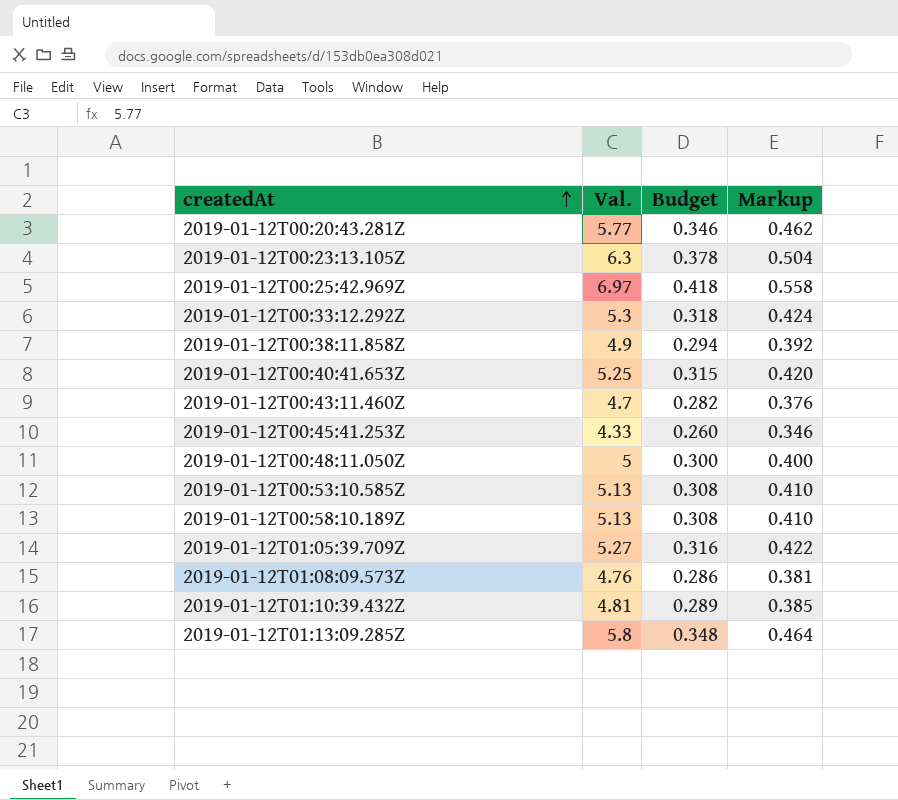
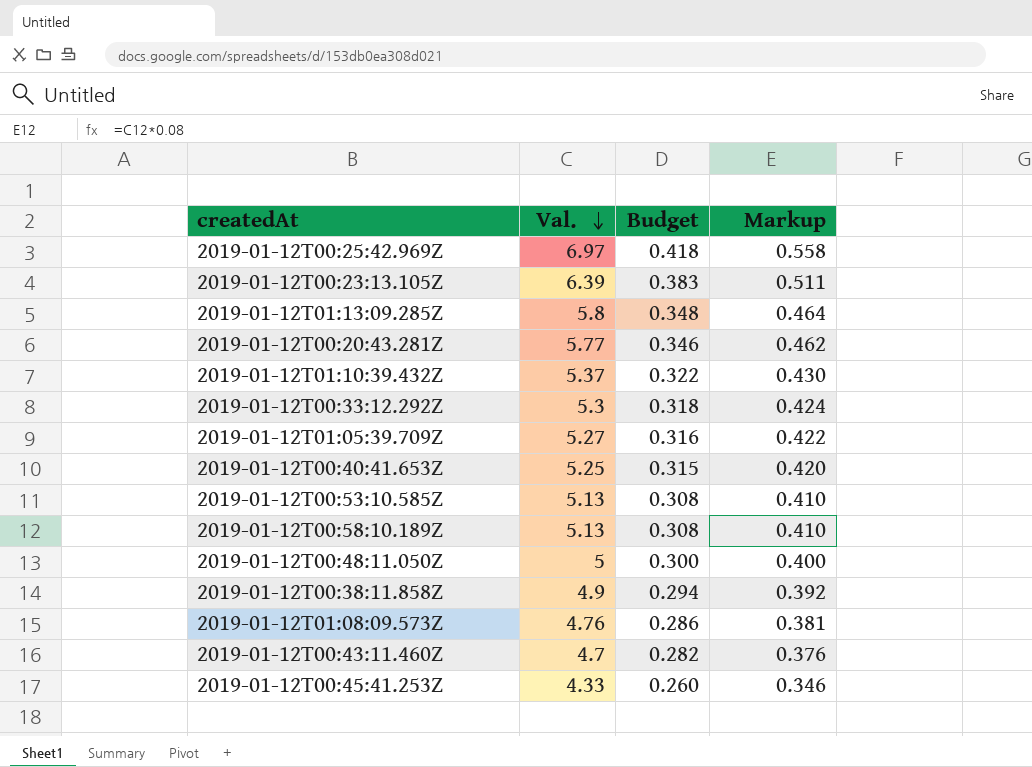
row order: createdAt ascending -> Val. descending
2019-01-12T00:23:13.105Z | Val.: 6.3 -> 6.39
2019-01-12T00:23:13.105Z | Budget: 0.378 -> 0.383
2019-01-12T00:23:13.105Z | Markup: 0.504 -> 0.511
2019-01-12T01:10:39.432Z | Val.: 4.81 -> 5.37
2019-01-12T01:10:39.432Z | Budget: 0.289 -> 0.322
2019-01-12T01:10:39.432Z | Markup: 0.385 -> 0.430

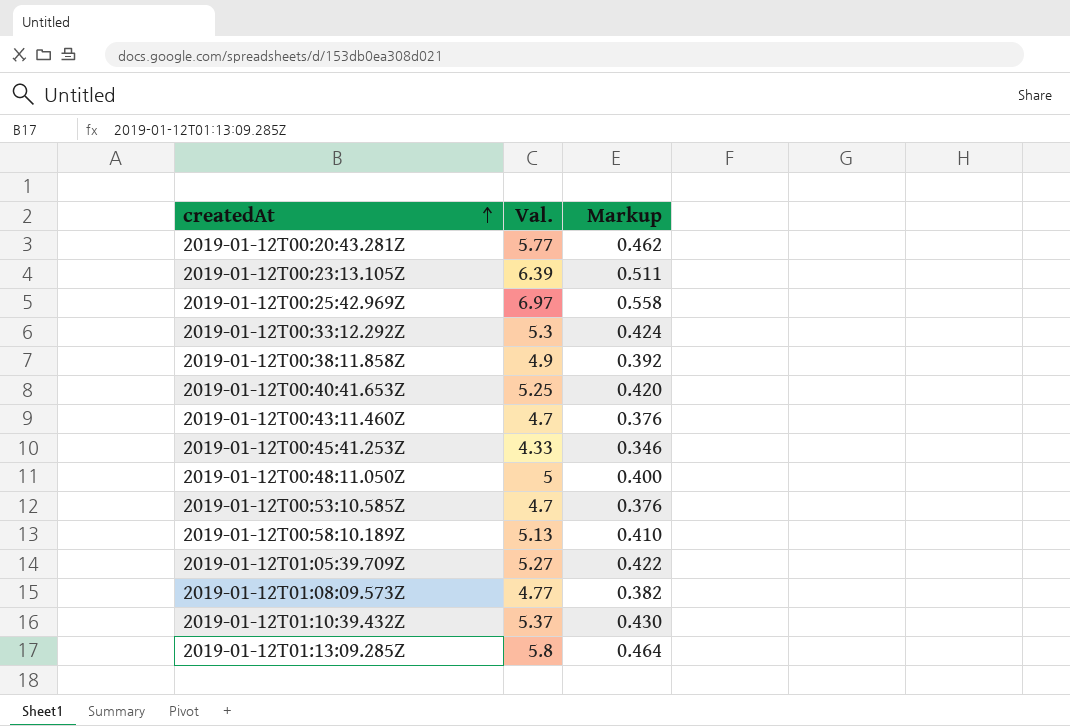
row order: Val. descending -> createdAt ascending
column Budget | formula: [Val.] * 0.06 -> none
2019-01-12T00:53:10.585Z | Val.: 5.13 -> 4.7
2019-01-12T00:53:10.585Z | Markup: 0.410 -> 0.376
2019-01-12T01:08:09.573Z | Val.: 4.76 -> 4.77
2019-01-12T01:08:09.573Z | Markup: 0.381 -> 0.382

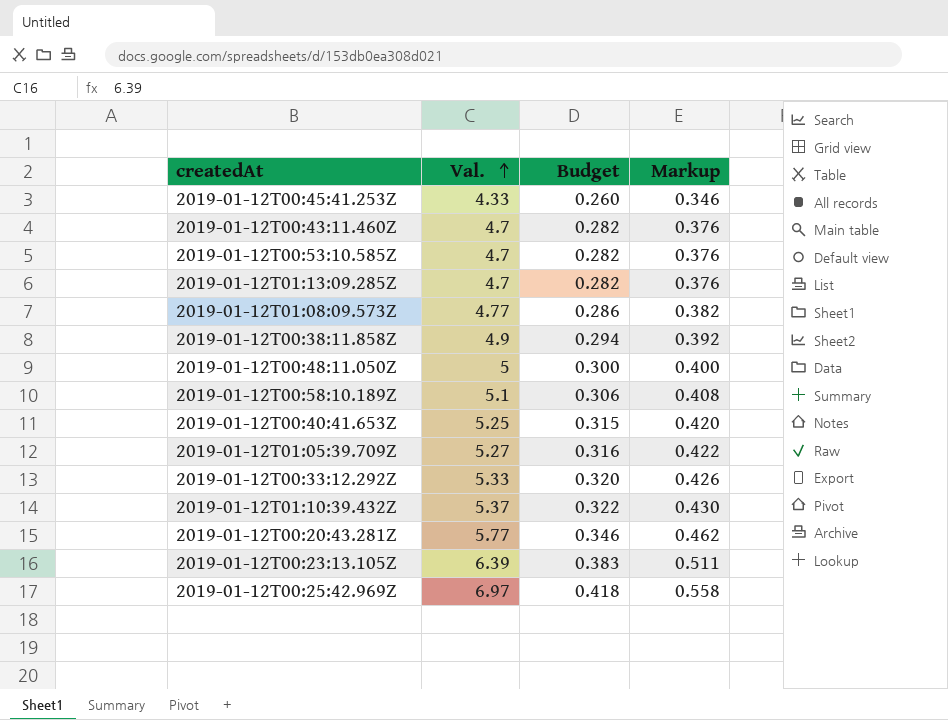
row order: createdAt ascending -> Val. ascending
column Budget | formula: none -> [Val.] * 0.06
2019-01-12T01:13:09.285Z | Val.: 5.8 -> 4.7
2019-01-12T01:13:09.285Z | Markup: 0.464 -> 0.376
2019-01-12T00:58:10.189Z | Val.: 5.13 -> 5.1
2019-01-12T00:58:10.189Z | Markup: 0.410 -> 0.408
2019-01-12T00:33:12.292Z | Val.: 5.3 -> 5.33
2019-01-12T00:33:12.292Z | Markup: 0.424 -> 0.426

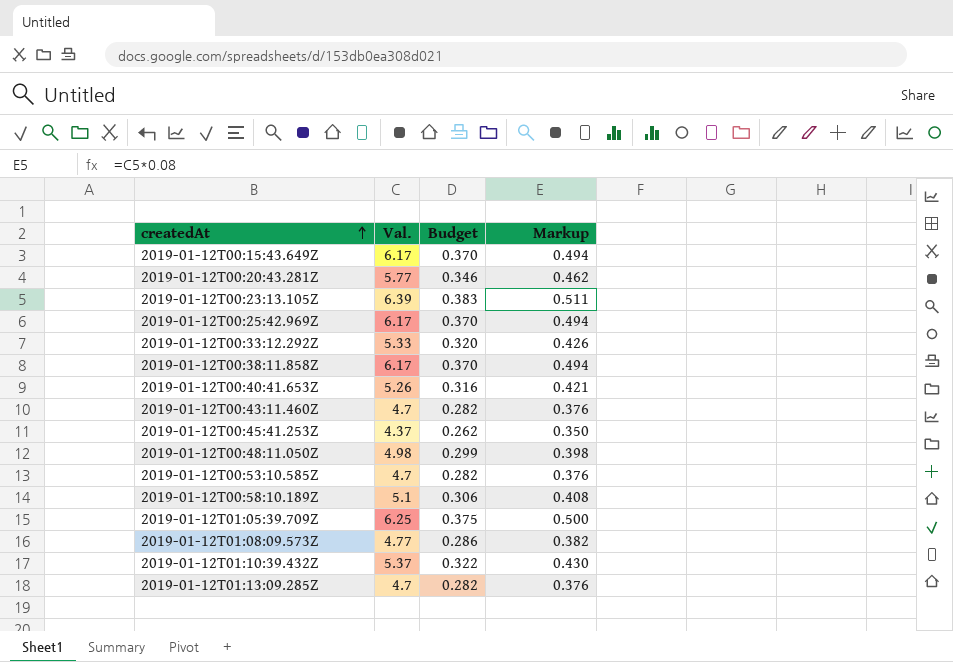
row order: Val. ascending -> createdAt ascending
row 2019-01-12T00:15:43.649Z: none -> 6.17 | 0.370 | 0.494
2019-01-12T00:25:42.969Z | Val.: 6.97 -> 6.17
2019-01-12T00:25:42.969Z | Budget: 0.418 -> 0.370
2019-01-12T00:25:42.969Z | Markup: 0.558 -> 0.494
2019-01-12T00:38:11.858Z | Val.: 4.9 -> 6.17
2019-01-12T00:38:11.858Z | Budget: 0.294 -> 0.370
2019-01-12T00:38:11.858Z | Markup: 0.392 -> 0.494
2019-01-12T00:40:41.653Z | Val.: 5.25 -> 5.26
2019-01-12T00:40:41.653Z | Budget: 0.315 -> 0.316
2019-01-12T00:40:41.653Z | Markup: 0.420 -> 0.421
2019-01-12T00:45:41.253Z | Val.: 4.33 -> 4.37
2019-01-12T00:45:41.253Z | Budget: 0.260 -> 0.262
2019-01-12T00:45:41.253Z | Markup: 0.346 -> 0.350
2019-01-12T00:48:11.050Z | Val.: 5 -> 4.98
2019-01-12T00:48:11.050Z | Budget: 0.300 -> 0.299
2019-01-12T00:48:11.050Z | Markup: 0.400 -> 0.398
2019-01-12T01:05:39.709Z | Val.: 5.27 -> 6.25
2019-01-12T01:05:39.709Z | Budget: 0.316 -> 0.375
2019-01-12T01:05:39.709Z | Markup: 0.422 -> 0.500

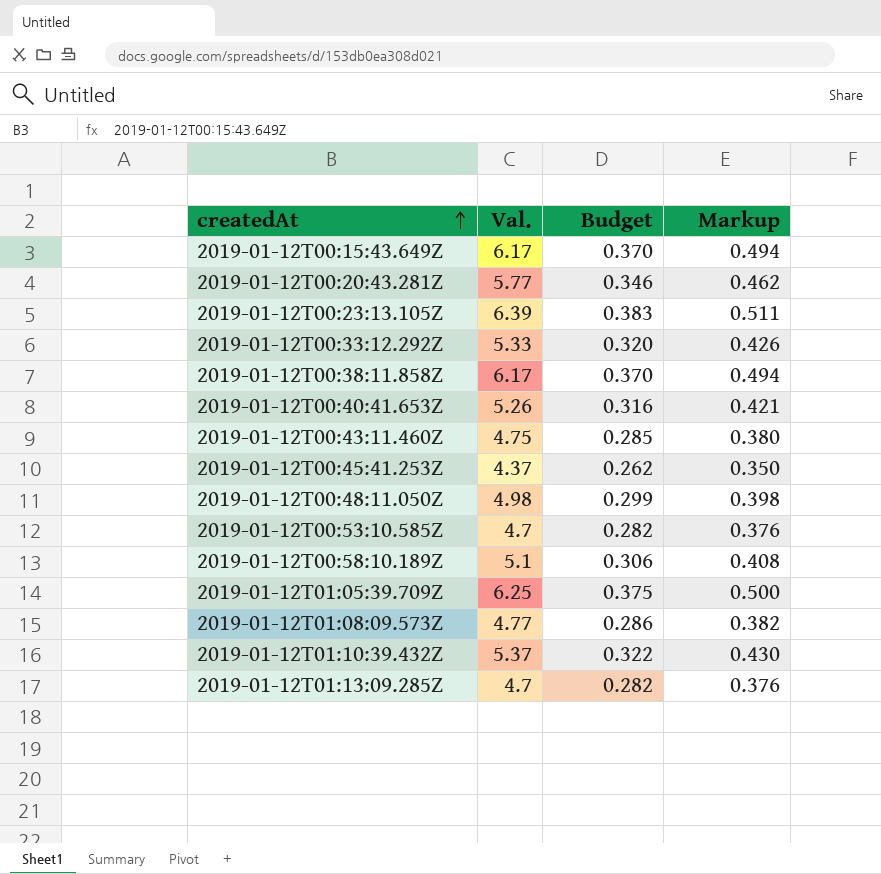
row 2019-01-12T00:25:42.969Z: 6.17 | 0.370 | 0.494 -> none
2019-01-12T00:43:11.460Z | Val.: 4.7 -> 4.75
2019-01-12T00:43:11.460Z | Budget: 0.282 -> 0.285
2019-01-12T00:43:11.460Z | Markup: 0.376 -> 0.380

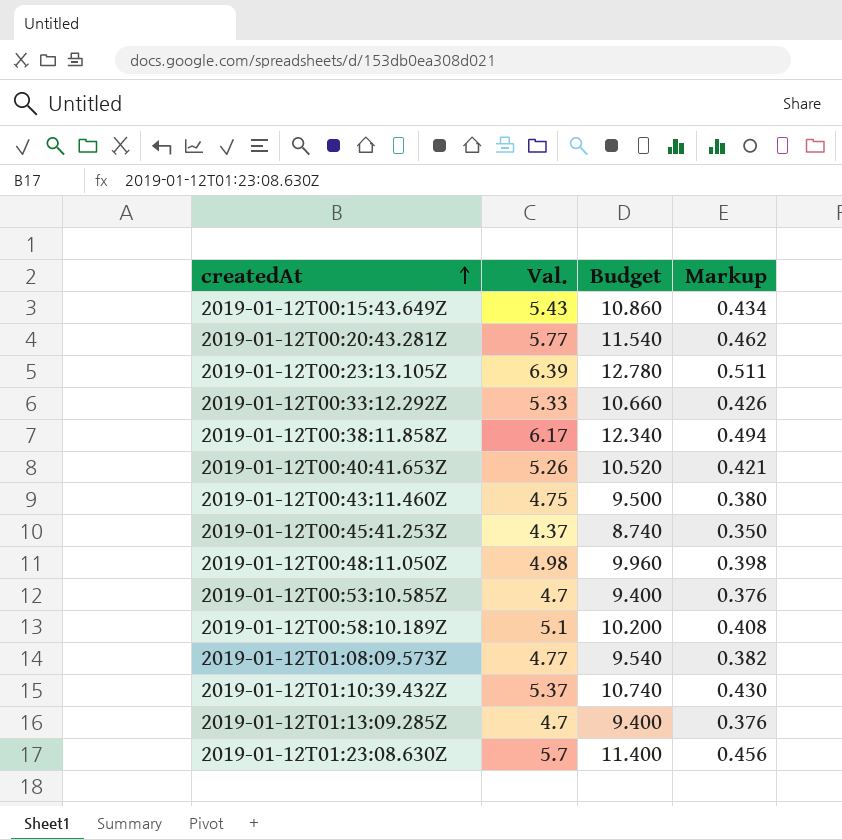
column Budget | formula: [Val.] * 0.06 -> [Val.] * 2
row 2019-01-12T01:05:39.709Z: 6.25 | 0.375 | 0.500 -> none
2019-01-12T00:15:43.649Z | Val.: 6.17 -> 5.43
2019-01-12T00:15:43.649Z | Markup: 0.494 -> 0.434
row 2019-01-12T01:23:08.630Z: none -> 5.7 | 11.400 | 0.456

